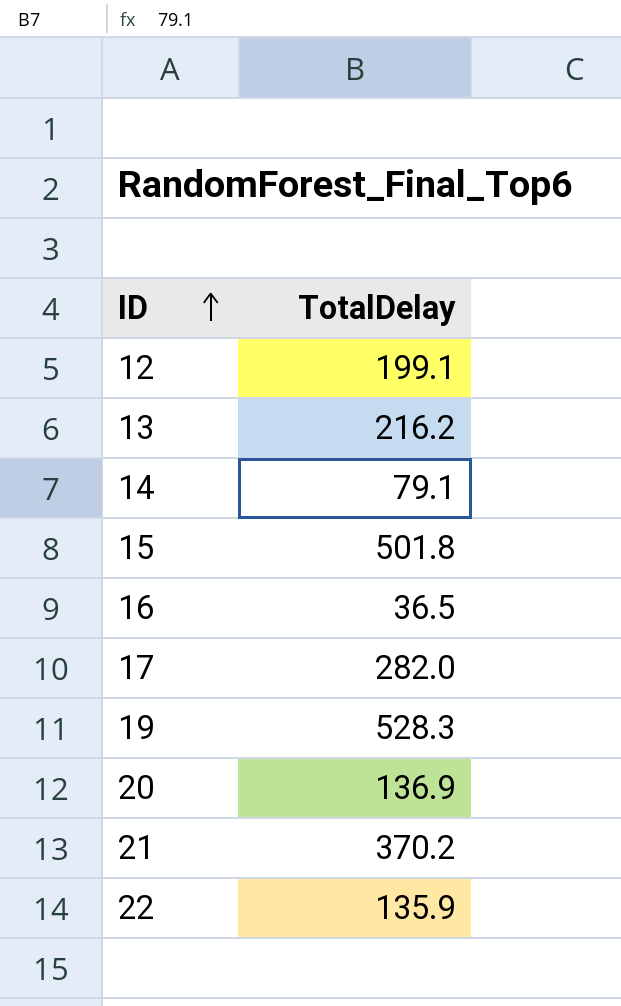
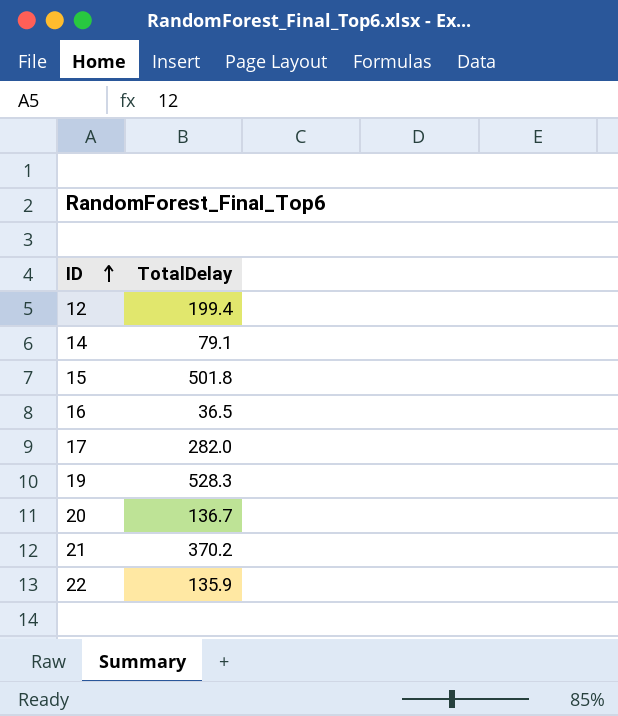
row 13: 216.2 -> none
12 | TotalDelay: 199.1 -> 199.4
20 | TotalDelay: 136.9 -> 136.7

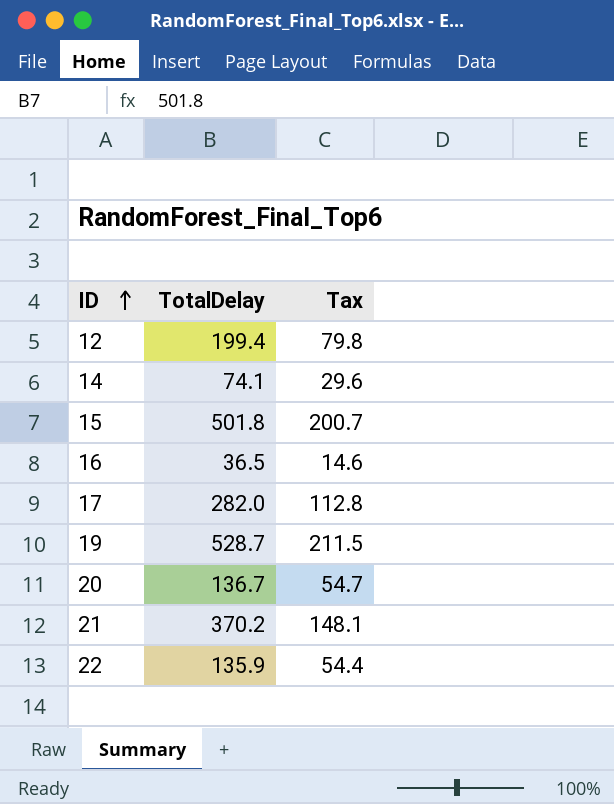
column Tax | formula: none -> [TotalDelay] * 0.4
14 | TotalDelay: 79.1 -> 74.1
19 | TotalDelay: 528.3 -> 528.7

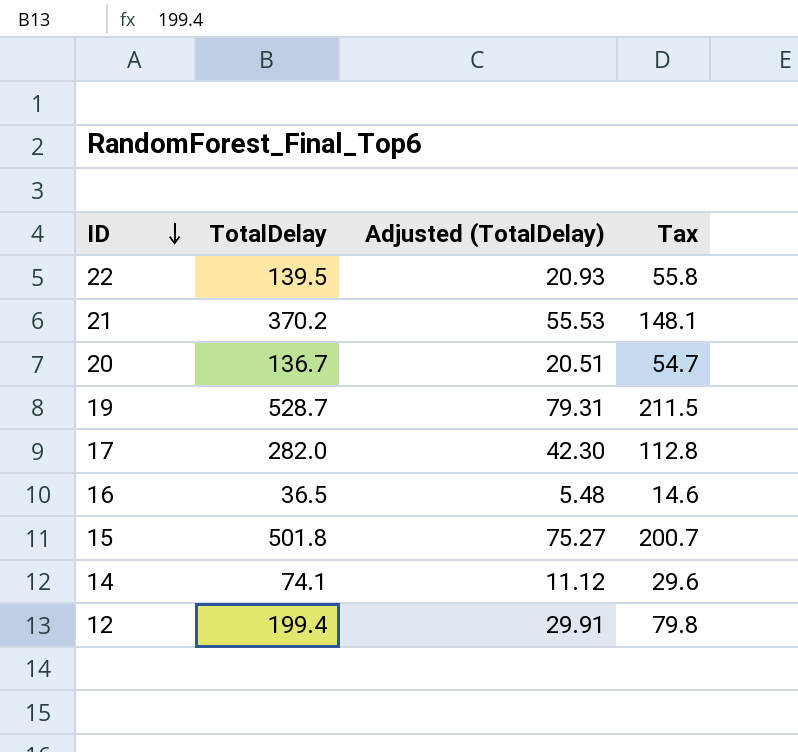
row order: ID ascending -> ID descending
column Adjusted (TotalDelay) | formula: none -> [TotalDelay] * 0.15
22 | TotalDelay: 135.9 -> 139.5
22 | Tax: 54.4 -> 55.8

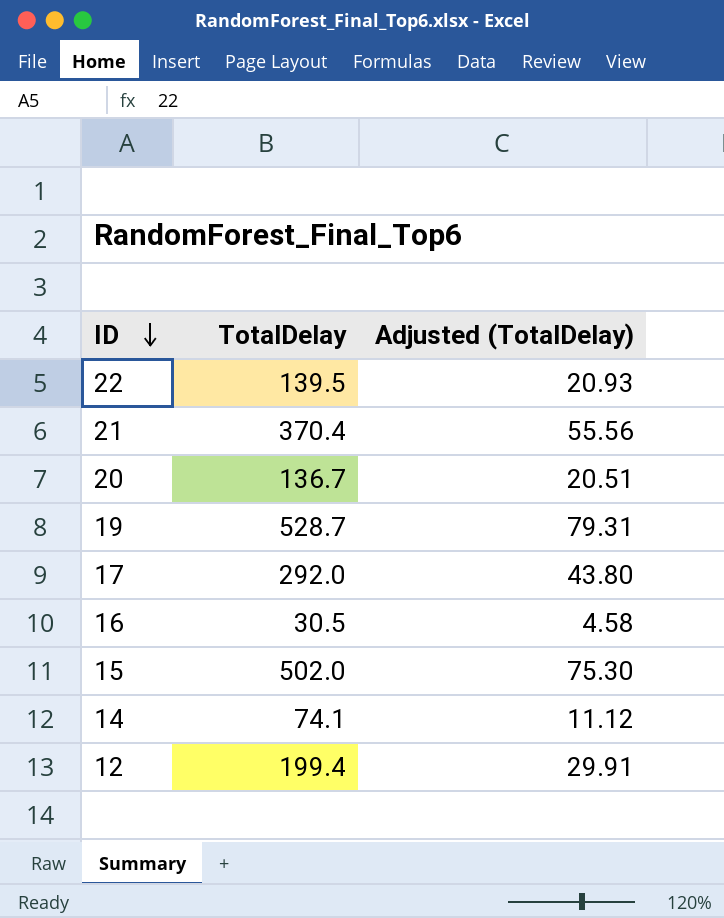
column Tax | formula: [TotalDelay] * 0.4 -> none
21 | TotalDelay: 370.2 -> 370.4
21 | Adjusted (TotalDelay): 55.53 -> 55.56
17 | TotalDelay: 282.0 -> 292.0
17 | Adjusted (TotalDelay): 42.30 -> 43.80
16 | TotalDelay: 36.5 -> 30.5
16 | Adjusted (TotalDelay): 5.48 -> 4.58
15 | TotalDelay: 501.8 -> 502.0
15 | Adjusted (TotalDelay): 75.27 -> 75.30

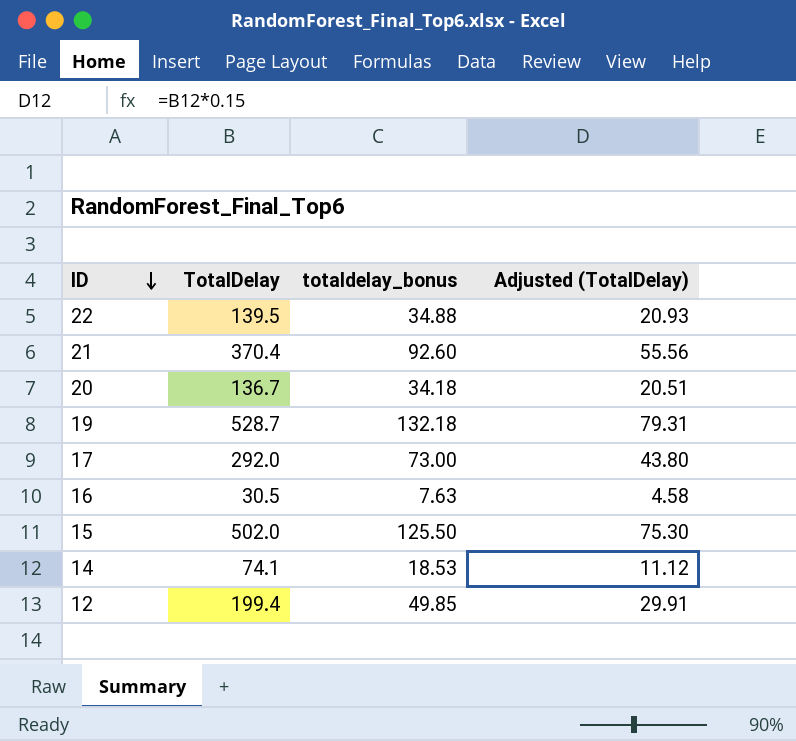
column totaldelay_bonus | formula: none -> [TotalDelay] * 0.25

